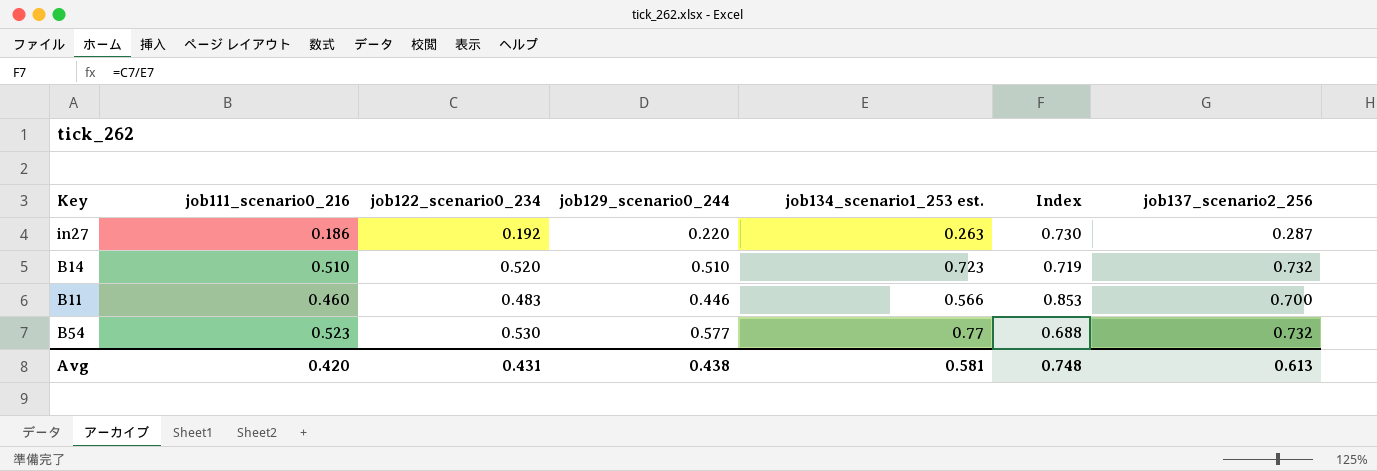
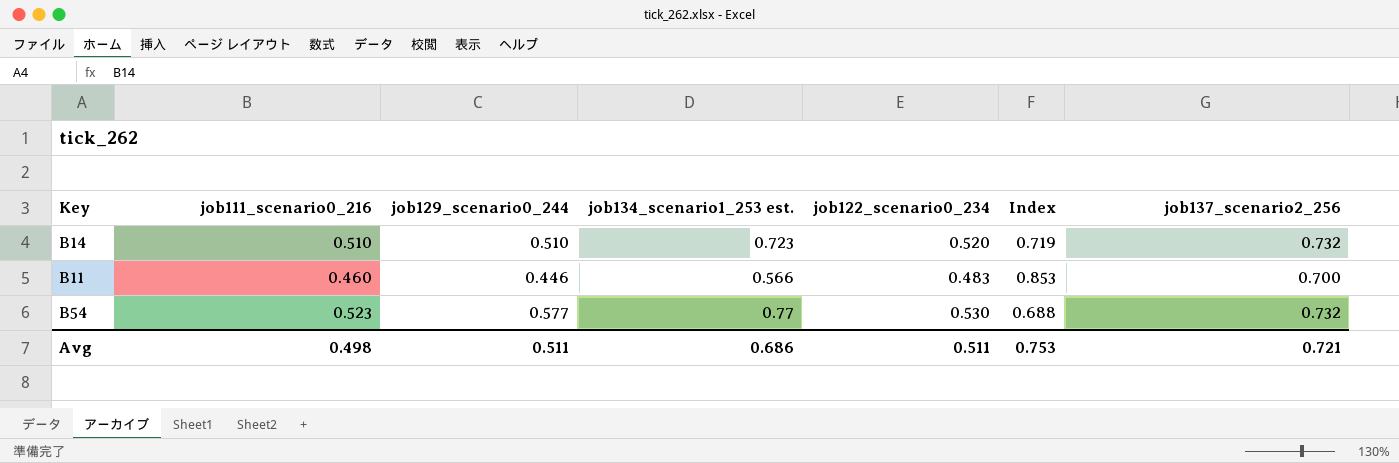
column job122_scenario0_234 | position: 3 -> 5
row in27: 0.186 | 0.192 | 0.220 | 0.263 | 0.730 | 0.287 -> none
Avg | job111_scenario0_216: 0.420 -> 0.498
Avg | job129_scenario0_244: 0.438 -> 0.511
Avg | job134_scenario1_253 est.: 0.581 -> 0.686
Avg | job122_scenario0_234: 0.431 -> 0.511
Avg | Index: 0.748 -> 0.753
Avg | job137_scenario2_256: 0.613 -> 0.721

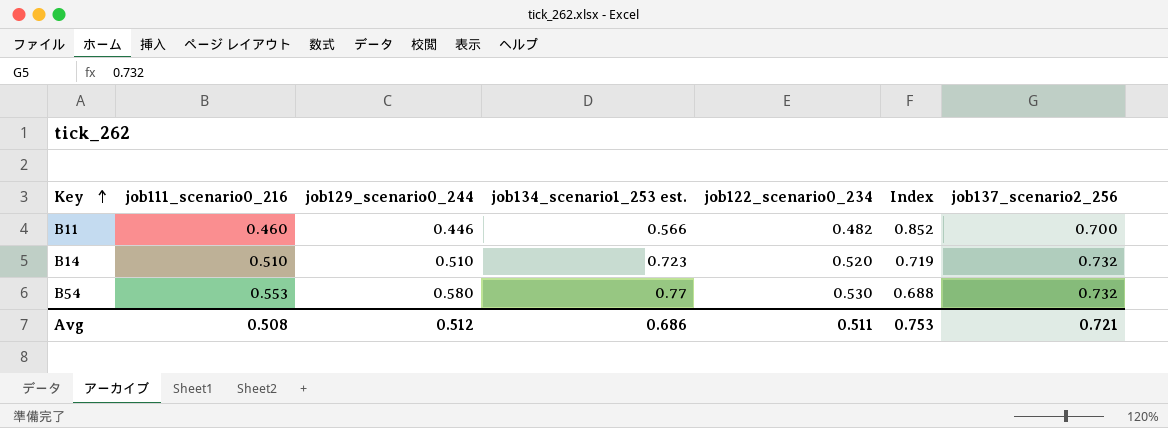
row order: none -> Key ascending
B11 | job122_scenario0_234: 0.483 -> 0.482
B11 | Index: 0.853 -> 0.852
B54 | job111_scenario0_216: 0.523 -> 0.553
B54 | job129_scenario0_244: 0.577 -> 0.580
Avg | job111_scenario0_216: 0.498 -> 0.508
Avg | job129_scenario0_244: 0.511 -> 0.512

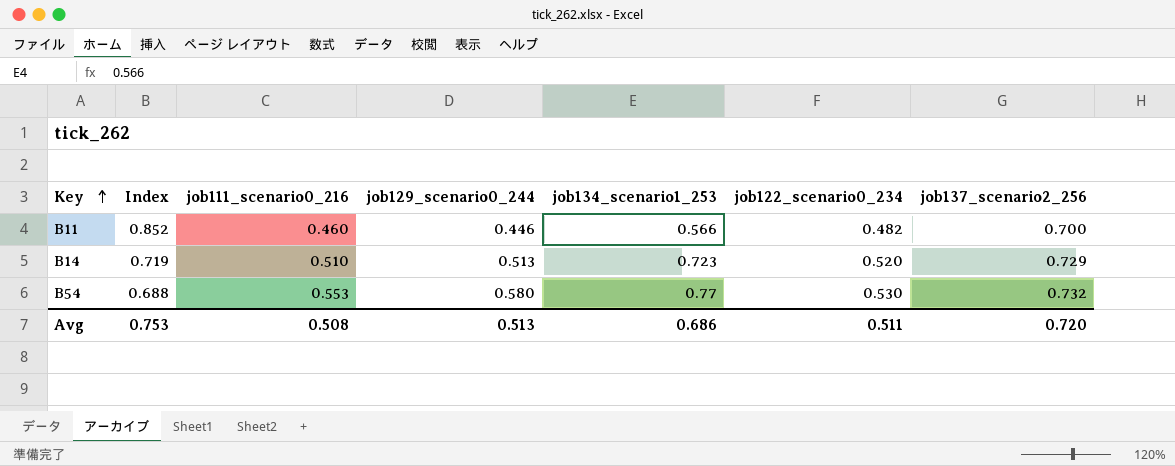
column Index | position: 6 -> 2
column name: job134_scenario1_253 est. -> job134_scenario1_253
B14 | job129_scenario0_244: 0.510 -> 0.513
B14 | job137_scenario2_256: 0.732 -> 0.729
Avg | job129_scenario0_244: 0.512 -> 0.513
Avg | job137_scenario2_256: 0.721 -> 0.720

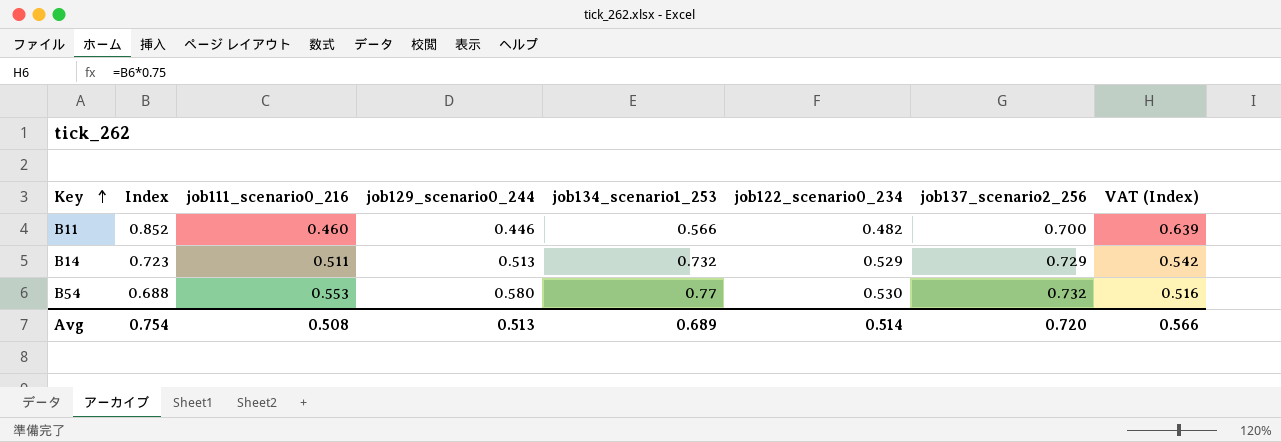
column VAT (Index) | formula: none -> [Index] * 0.75
B14 | Index: 0.719 -> 0.723
B14 | job111_scenario0_216: 0.510 -> 0.511
B14 | job134_scenario1_253: 0.723 -> 0.732
B14 | job122_scenario0_234: 0.520 -> 0.529
Avg | Index: 0.753 -> 0.754
Avg | job134_scenario1_253: 0.686 -> 0.689
Avg | job122_scenario0_234: 0.511 -> 0.514

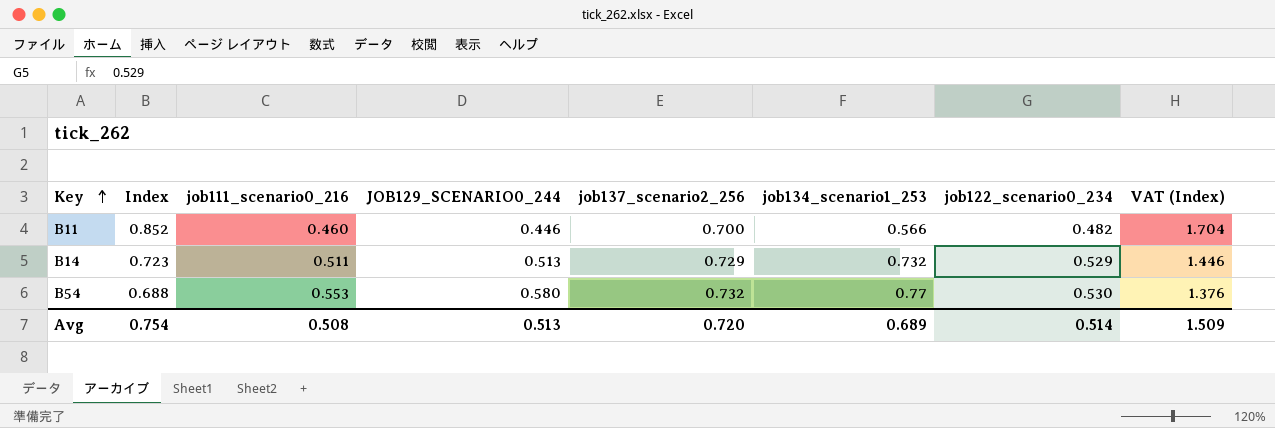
column name: job129_scenario0_244 -> JOB129_SCENARIO0_244
column job137_scenario2_256 | position: 7 -> 5
column VAT (Index) | formula: [Index] * 0.75 -> [Index] * 2
Avg | VAT (Index): 0.566 -> 1.509

